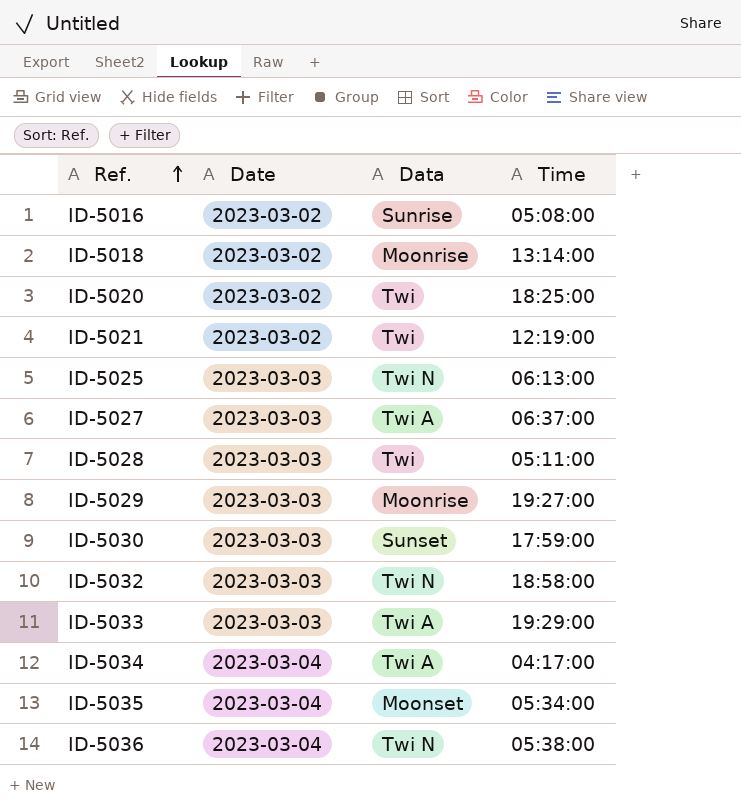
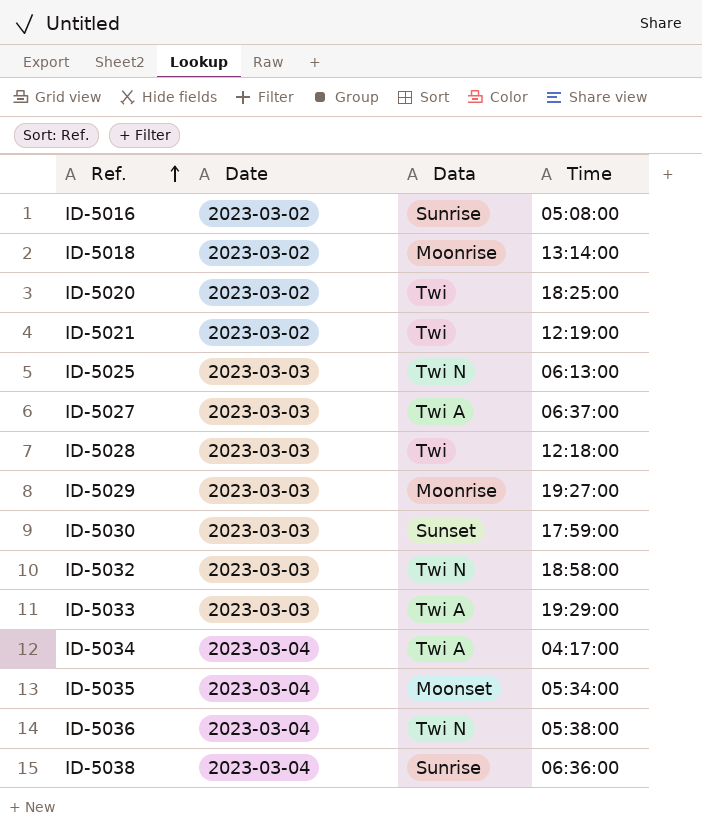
ID-5028 | Time: 05:11:00 -> 12:18:00
row ID-5038: none -> 2023-03-04 | Sunrise | 06:36:00

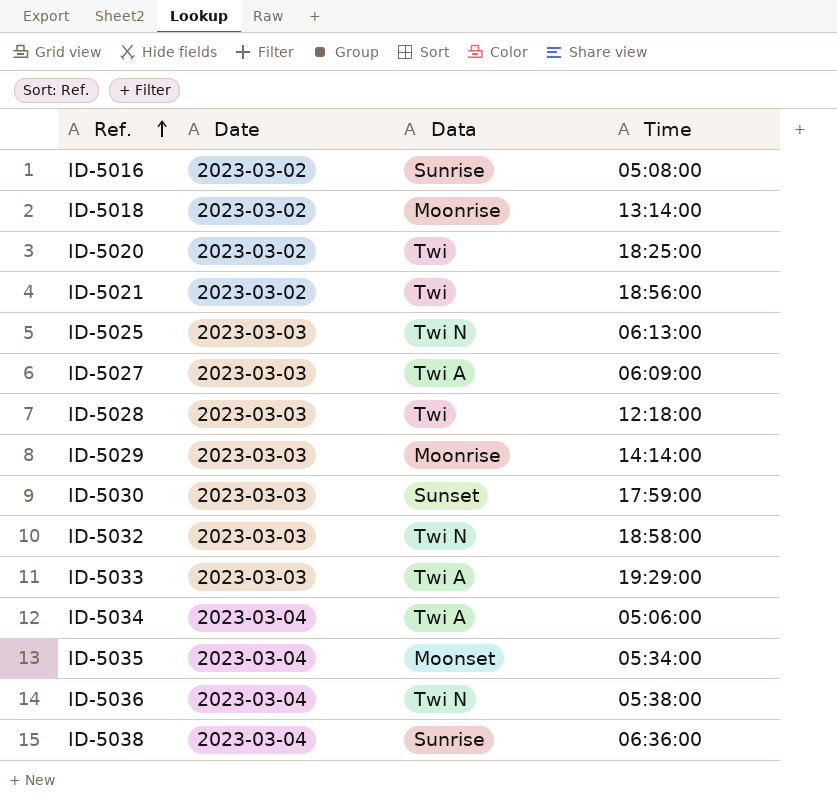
ID-5021 | Time: 12:19:00 -> 18:56:00
ID-5027 | Time: 06:37:00 -> 06:09:00
ID-5029 | Time: 19:27:00 -> 14:14:00
ID-5034 | Time: 04:17:00 -> 05:06:00

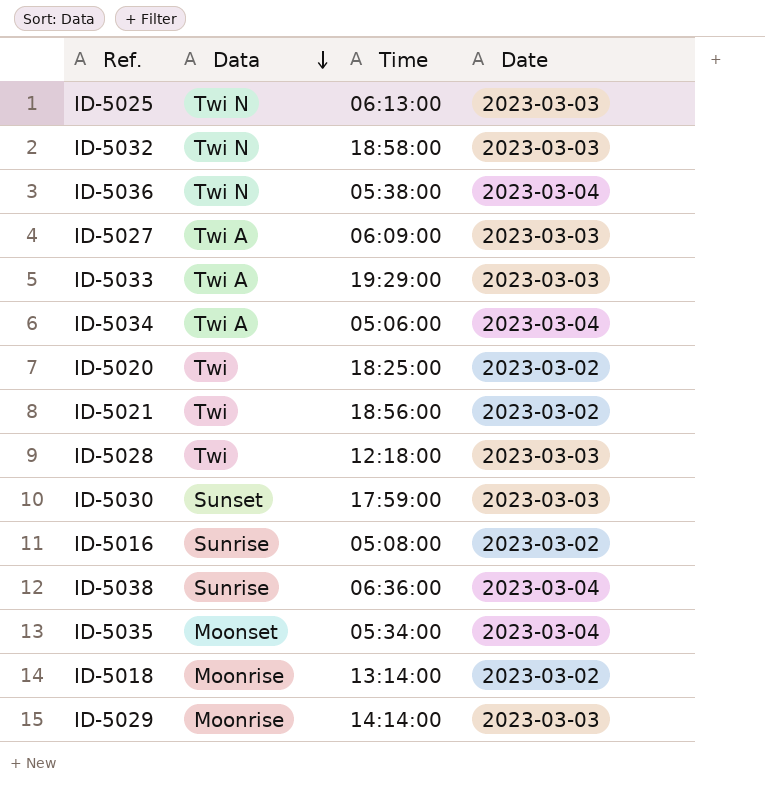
row order: Ref. ascending -> Data descending
column Date | position: 2 -> 4

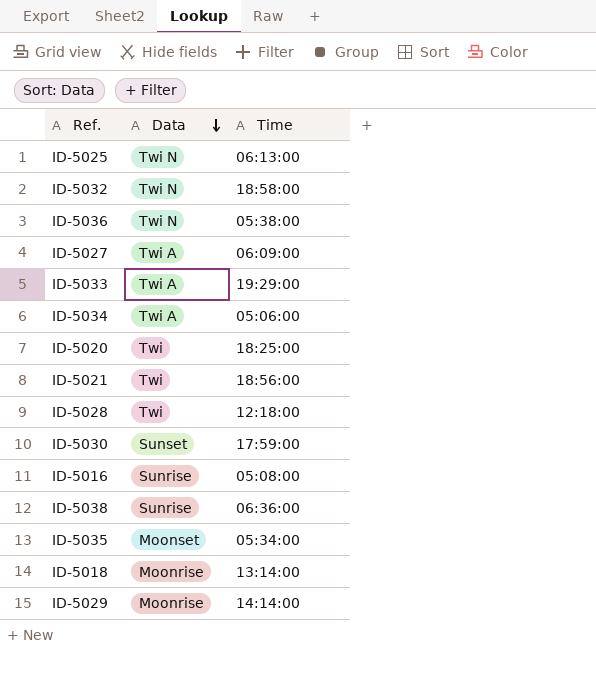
column Date | position: 4 -> none

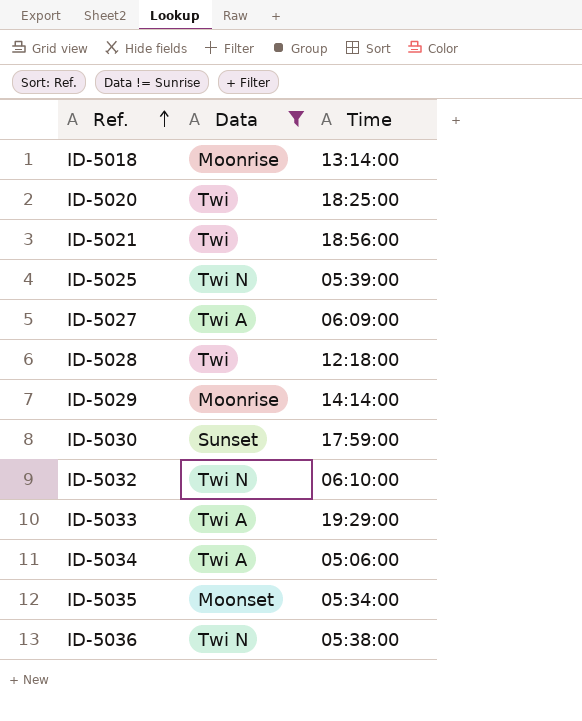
filter: none -> Data != Sunrise
row order: Data descending -> Ref. ascending
ID-5025 | Time: 06:13:00 -> 05:39:00
ID-5032 | Time: 18:58:00 -> 06:10:00

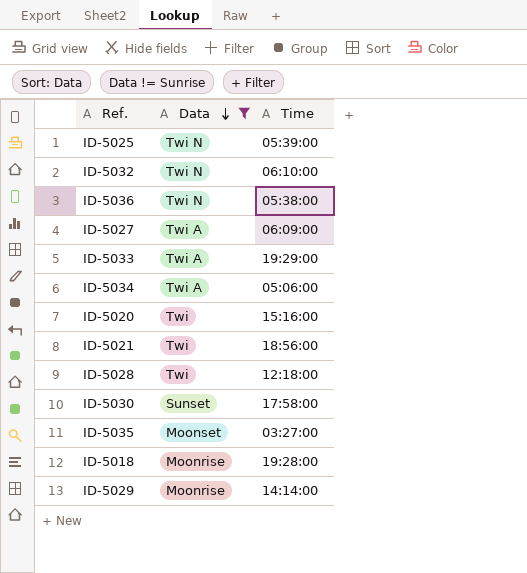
row order: Ref. ascending -> Data descending
ID-5020 | Time: 18:25:00 -> 15:16:00
ID-5030 | Time: 17:59:00 -> 17:58:00
ID-5035 | Time: 05:34:00 -> 03:27:00
ID-5018 | Time: 13:14:00 -> 19:28:00

